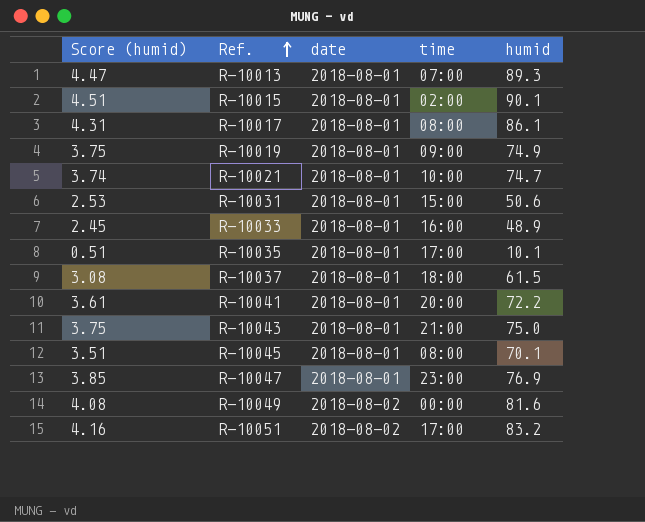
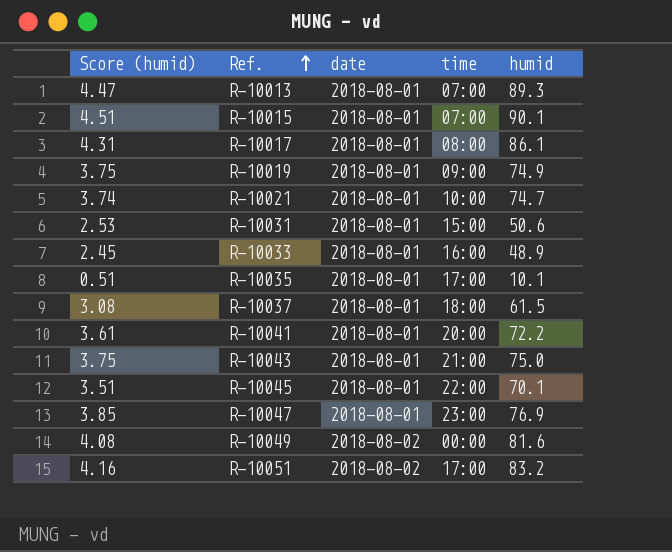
R-10015 | time: 02:00 -> 07:00
R-10045 | time: 08:00 -> 22:00

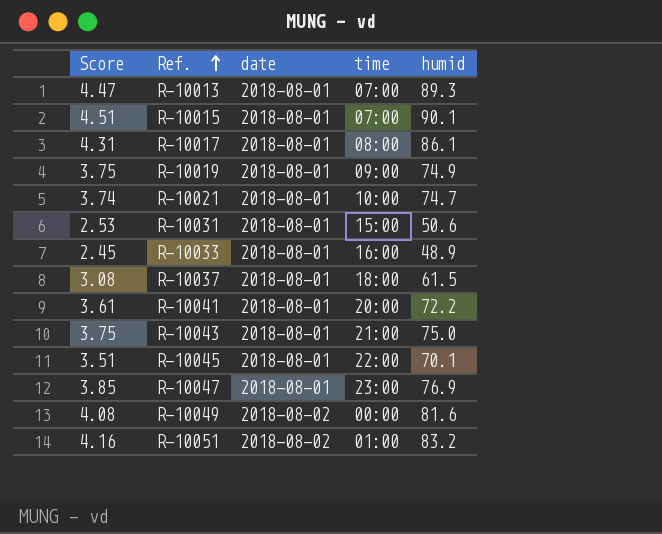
column name: Score (humid) -> Score
row R-10035: 0.51 | 2018-08-01 | 17:00 | 10.1 -> none
R-10051 | time: 17:00 -> 01:00

